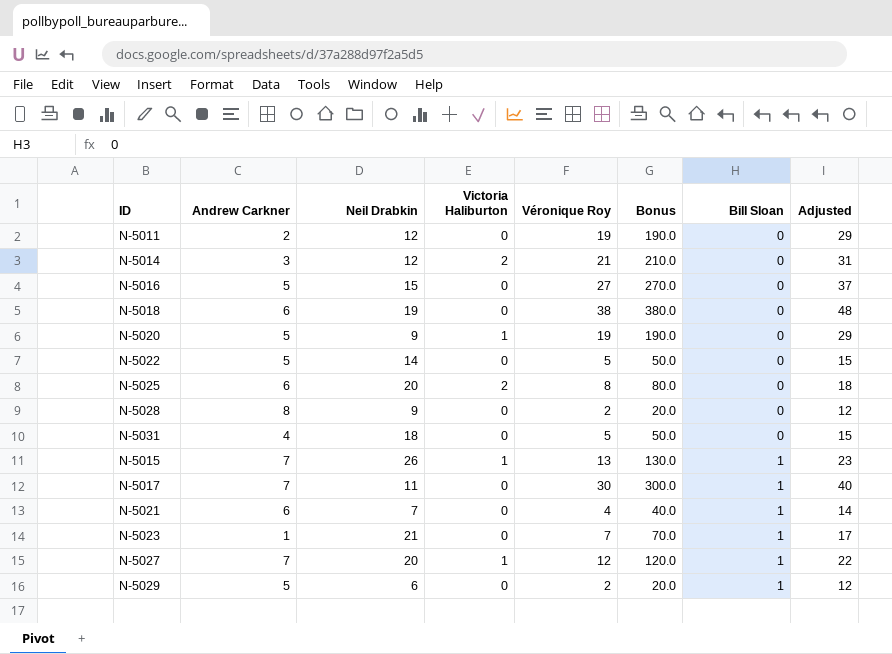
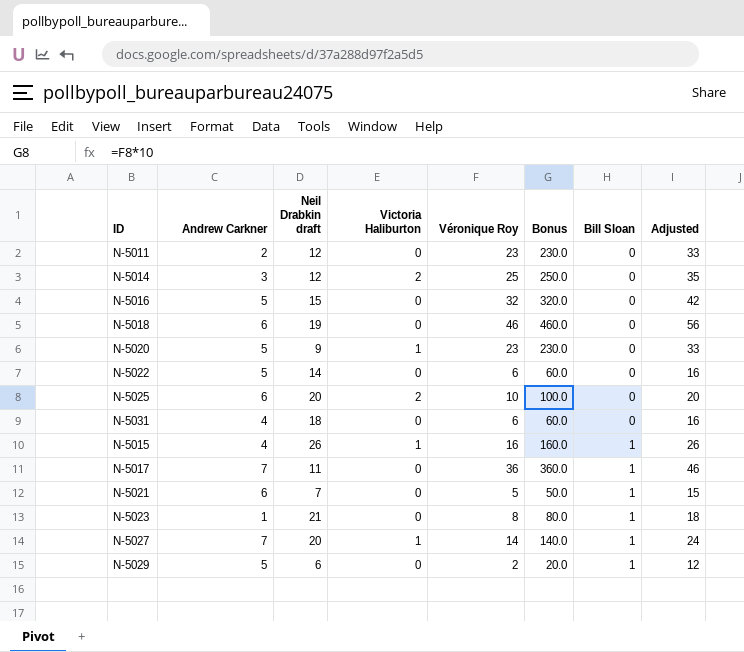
column name: Neil Drabkin -> Neil Drabkin draft
row N-5028: 8 | 9 | 0 | 2 | 20.0 | 0 | 12 -> none
N-5011 | Véronique Roy: 19 -> 23
N-5011 | Bonus: 190.0 -> 230.0
N-5011 | Adjusted: 29 -> 33
N-5014 | Véronique Roy: 21 -> 25
N-5014 | Bonus: 210.0 -> 250.0
N-5014 | Adjusted: 31 -> 35
N-5016 | Véronique Roy: 27 -> 32
N-5016 | Bonus: 270.0 -> 320.0
N-5016 | Adjusted: 37 -> 42
N-5018 | Véronique Roy: 38 -> 46
N-5018 | Bonus: 380.0 -> 460.0
N-5018 | Adjusted: 48 -> 56
N-5020 | Véronique Roy: 19 -> 23
N-5020 | Bonus: 190.0 -> 230.0
N-5020 | Adjusted: 29 -> 33
N-5022 | Véronique Roy: 5 -> 6
N-5022 | Bonus: 50.0 -> 60.0
N-5022 | Adjusted: 15 -> 16
N-5025 | Véronique Roy: 8 -> 10
N-5025 | Bonus: 80.0 -> 100.0
N-5025 | Adjusted: 18 -> 20
N-5031 | Véronique Roy: 5 -> 6
N-5031 | Bonus: 50.0 -> 60.0
N-5031 | Adjusted: 15 -> 16
N-5015 | Andrew Carkner: 7 -> 4
N-5015 | Véronique Roy: 13 -> 16
N-5015 | Bonus: 130.0 -> 160.0
N-5015 | Adjusted: 23 -> 26
N-5017 | Véronique Roy: 30 -> 36
N-5017 | Bonus: 300.0 -> 360.0
N-5017 | Adjusted: 40 -> 46
N-5021 | Véronique Roy: 4 -> 5
N-5021 | Bonus: 40.0 -> 50.0
N-5021 | Adjusted: 14 -> 15
N-5023 | Véronique Roy: 7 -> 8
N-5023 | Bonus: 70.0 -> 80.0
N-5023 | Adjusted: 17 -> 18
N-5027 | Véronique Roy: 12 -> 14
N-5027 | Bonus: 120.0 -> 140.0
N-5027 | Adjusted: 22 -> 24

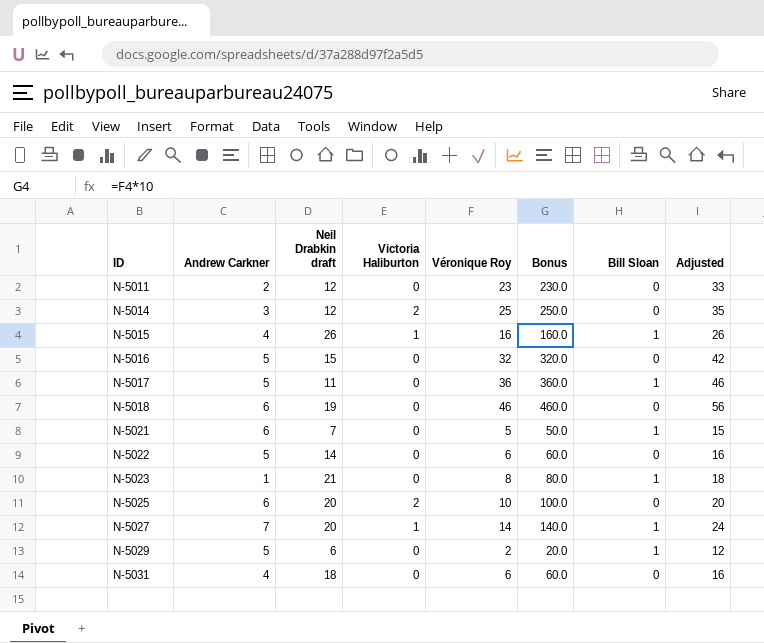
row order: Bill Sloan ascending -> ID ascending
row N-5020: 5 | 9 | 1 | 23 | 230.0 | 0 | 33 -> none
N-5017 | Andrew Carkner: 7 -> 5

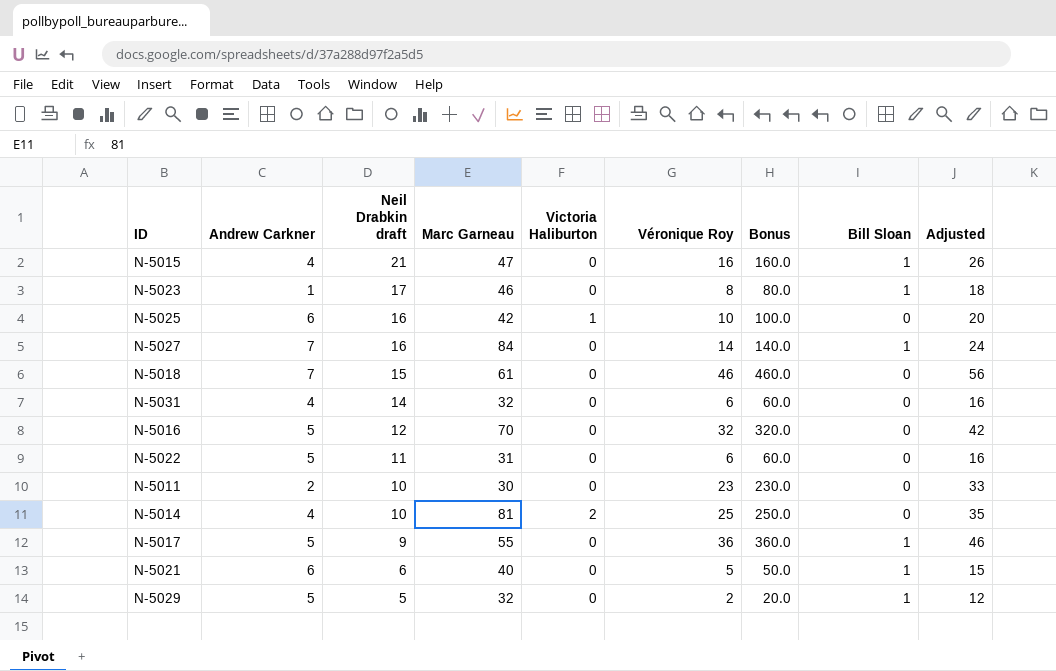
row order: ID ascending -> Neil Drabkin draft descending
column Marc Garneau | position: none -> 4
N-5015 | Neil Drabkin draft: 26 -> 21
N-5015 | Victoria Haliburton: 1 -> 0
N-5023 | Neil Drabkin draft: 21 -> 17
N-5025 | Neil Drabkin draft: 20 -> 16
N-5025 | Victoria Haliburton: 2 -> 1
N-5027 | Neil Drabkin draft: 20 -> 16
N-5027 | Victoria Haliburton: 1 -> 0
N-5018 | Andrew Carkner: 6 -> 7
N-5018 | Neil Drabkin draft: 19 -> 15
N-5031 | Neil Drabkin draft: 18 -> 14
N-5016 | Neil Drabkin draft: 15 -> 12
N-5022 | Neil Drabkin draft: 14 -> 11
N-5011 | Neil Drabkin draft: 12 -> 10
N-5014 | Andrew Carkner: 3 -> 4
N-5014 | Neil Drabkin draft: 12 -> 10
N-5017 | Neil Drabkin draft: 11 -> 9
N-5021 | Neil Drabkin draft: 7 -> 6
N-5029 | Neil Drabkin draft: 6 -> 5

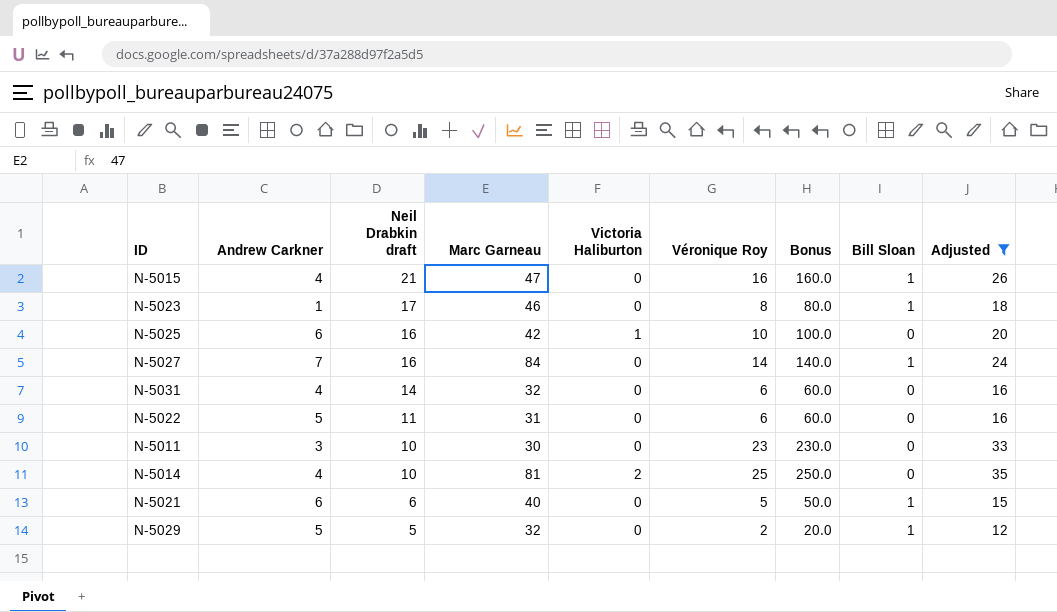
filter: none -> Adjusted <= 35
N-5011 | Andrew Carkner: 2 -> 3

